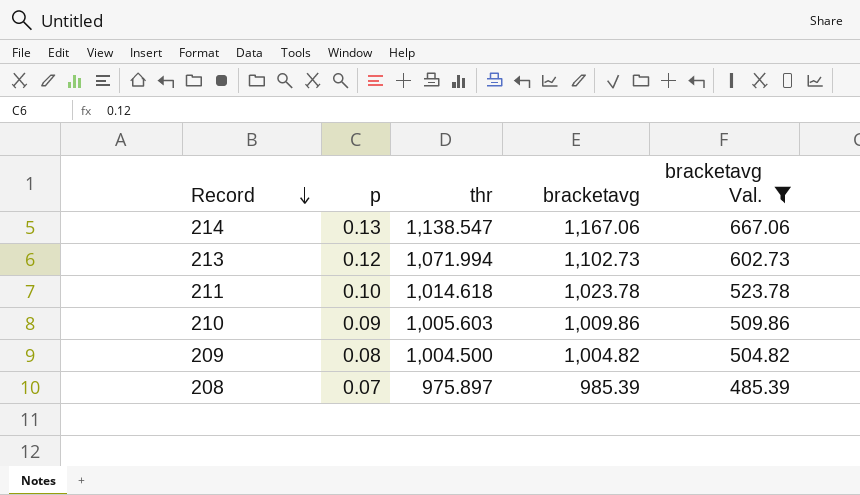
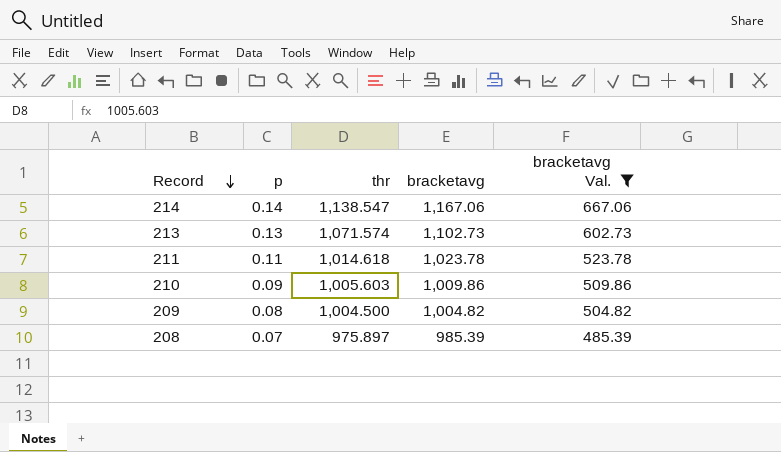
214 | p: 0.13 -> 0.14
213 | p: 0.12 -> 0.13
213 | thr: 1,071.994 -> 1,071.574
211 | p: 0.10 -> 0.11

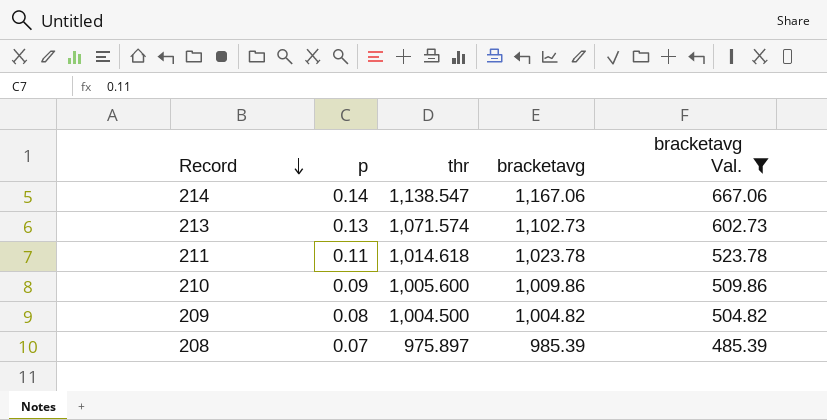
210 | thr: 1,005.603 -> 1,005.600

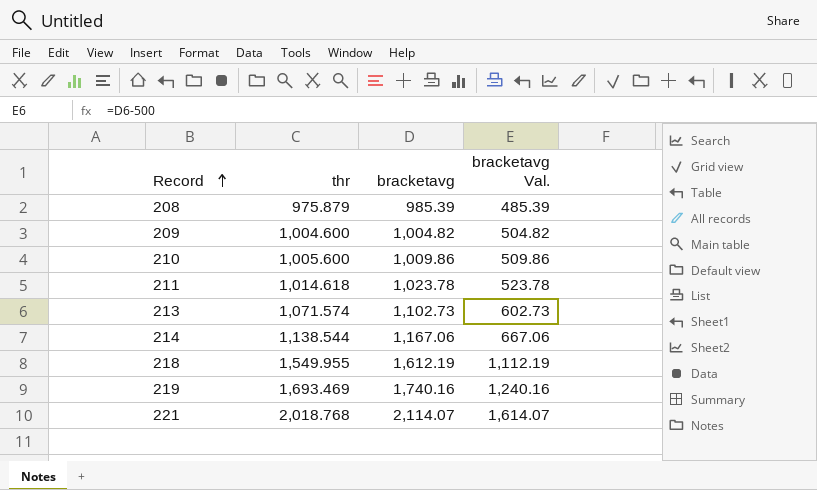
filter: bracketavg Val. <= 667.06 -> none
row order: Record descending -> Record ascending
column p | position: 2 -> none
208 | thr: 975.897 -> 975.879
209 | thr: 1,004.500 -> 1,004.600
214 | thr: 1,138.547 -> 1,138.544

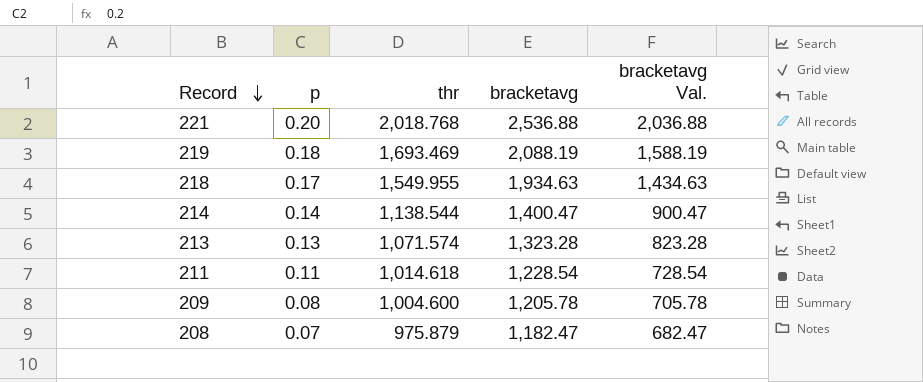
row order: Record ascending -> Record descending
column p | position: none -> 2
row 210: 1,005.600 | 1,009.86 | 509.86 -> none
221 | bracketavg: 2,114.07 -> 2,536.88
221 | bracketavg Val.: 1,614.07 -> 2,036.88
219 | bracketavg: 1,740.16 -> 2,088.19
219 | bracketavg Val.: 1,240.16 -> 1,588.19
218 | bracketavg: 1,612.19 -> 1,934.63
218 | bracketavg Val.: 1,112.19 -> 1,434.63
214 | bracketavg: 1,167.06 -> 1,400.47
214 | bracketavg Val.: 667.06 -> 900.47
213 | bracketavg: 1,102.73 -> 1,323.28
213 | bracketavg Val.: 602.73 -> 823.28
211 | bracketavg: 1,023.78 -> 1,228.54
211 | bracketavg Val.: 523.78 -> 728.54
209 | bracketavg: 1,004.82 -> 1,205.78
209 | bracketavg Val.: 504.82 -> 705.78
208 | bracketavg: 985.39 -> 1,182.47
208 | bracketavg Val.: 485.39 -> 682.47

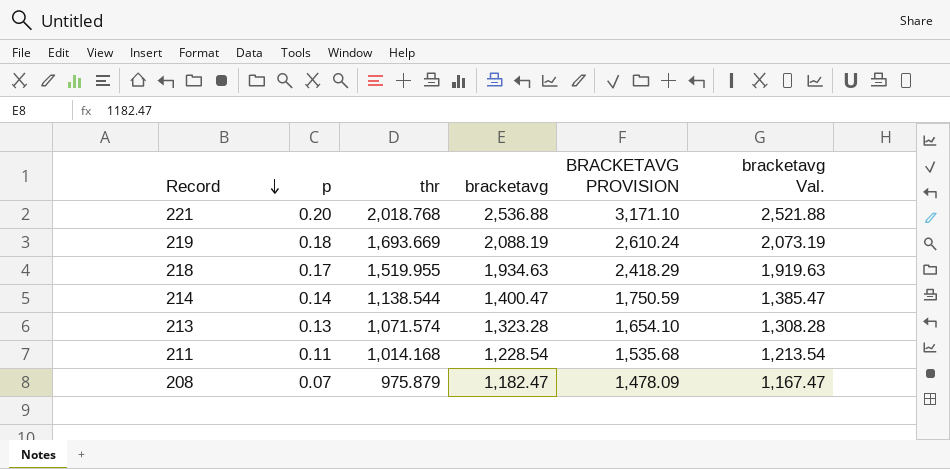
column BRACKETAVG PROVISION | formula: none -> [bracketavg] * 1.25
column bracketavg Val. | formula: [bracketavg] - 500 -> [bracketavg] - 15
row 209: 0.08 | 1,004.600 | 1,205.78 | 705.78 -> none
219 | thr: 1,693.469 -> 1,693.669
218 | thr: 1,549.955 -> 1,519.955
211 | thr: 1,014.618 -> 1,014.168

